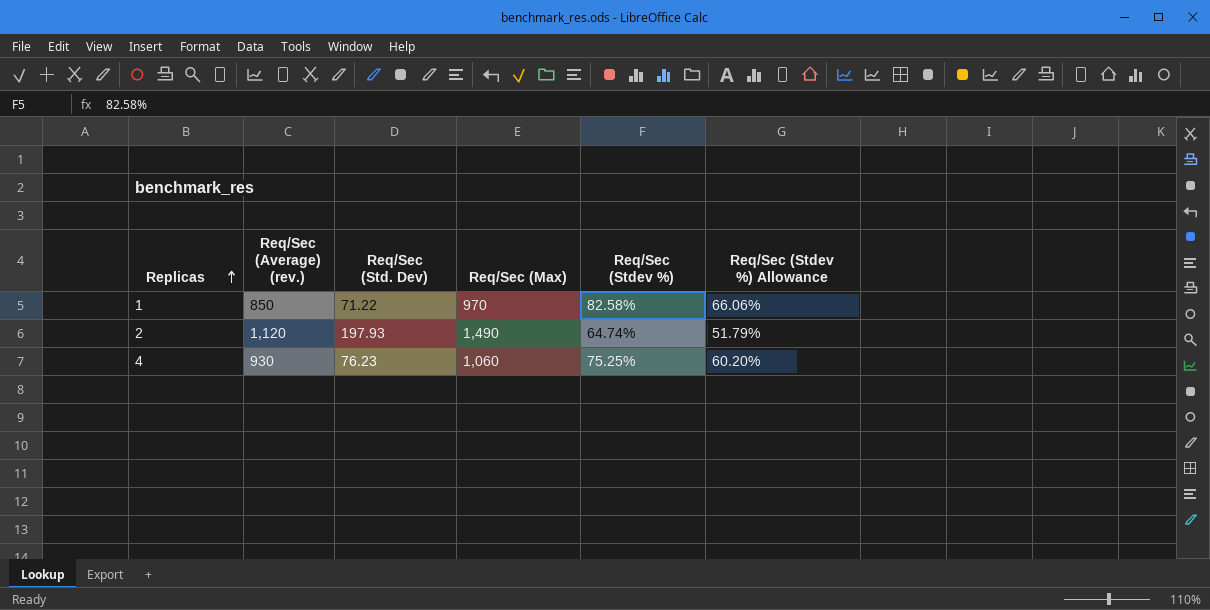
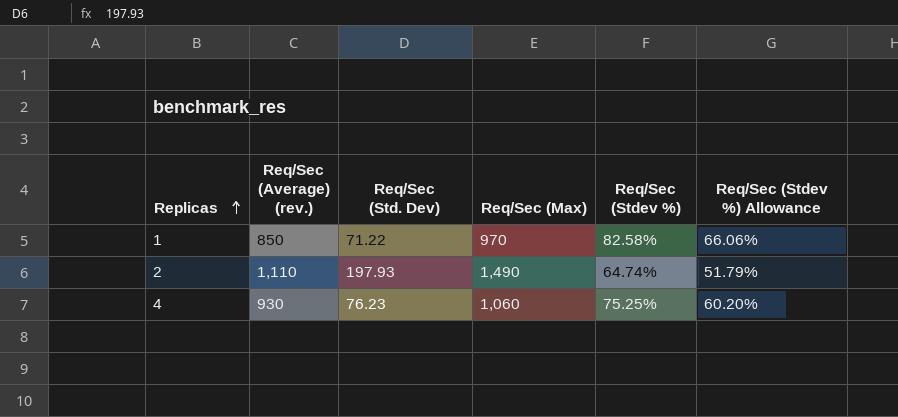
2 | Req/Sec (Average) (rev.): 1,120 -> 1,110

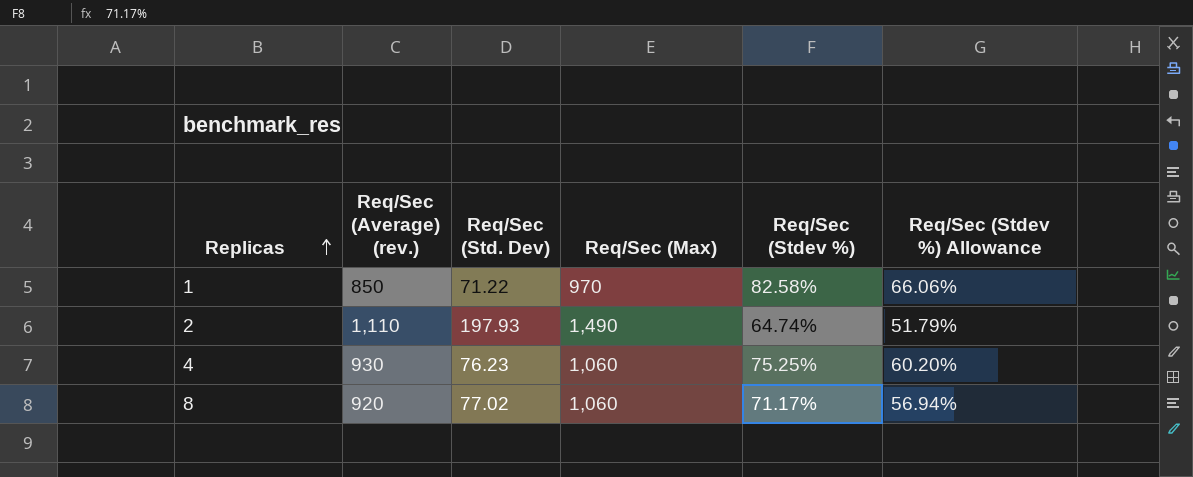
row 8: none -> 920 | 77.02 | 1,060 | 71.17% | 56.94%

